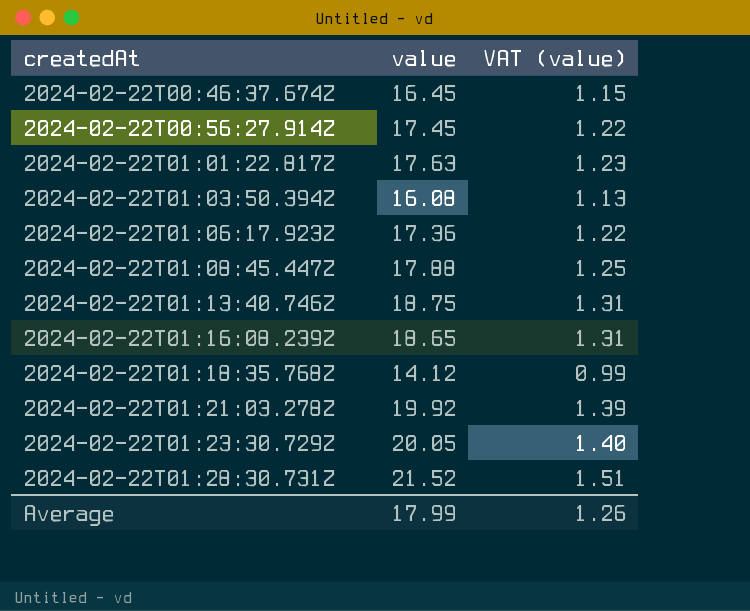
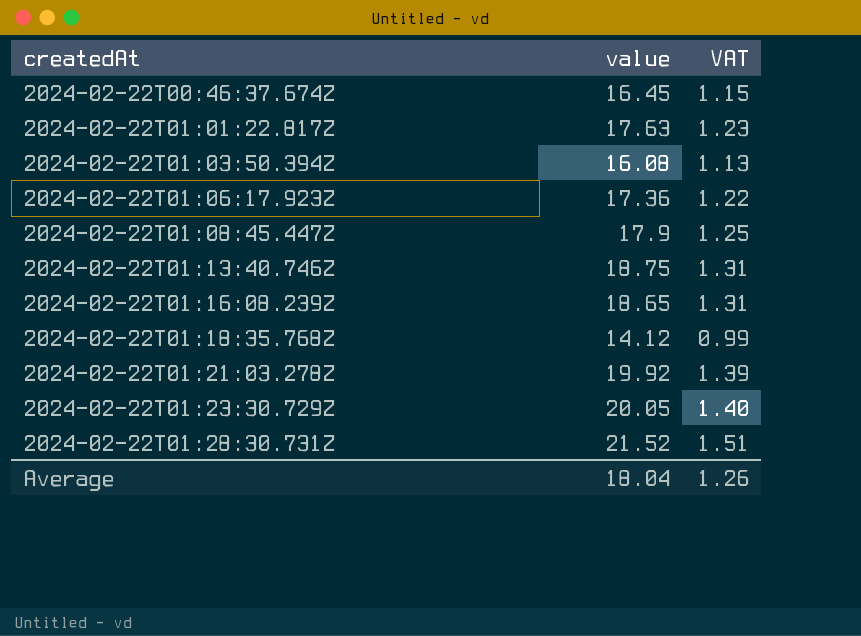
column name: VAT (value) -> VAT
row 2024-02-22T00:56:27.914Z: 17.45 | 1.22 -> none
2024-02-22T01:08:45.447Z | value: 17.88 -> 17.9
Average | value: 17.99 -> 18.04

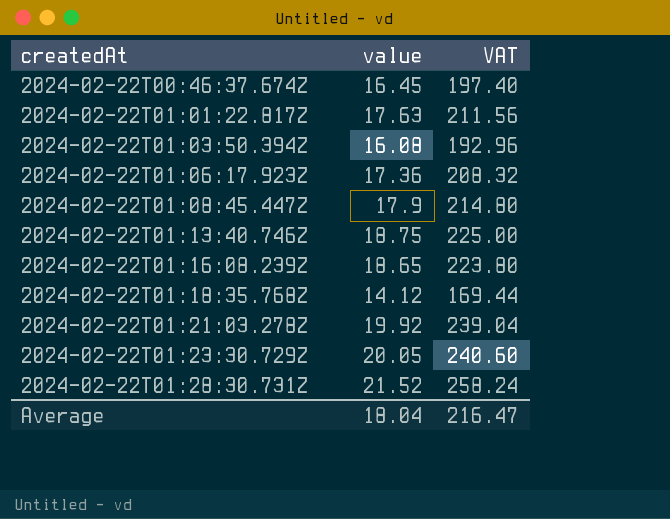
column VAT | formula: [value] * 0.07 -> [value] * 12
Average | VAT: 1.26 -> 216.47

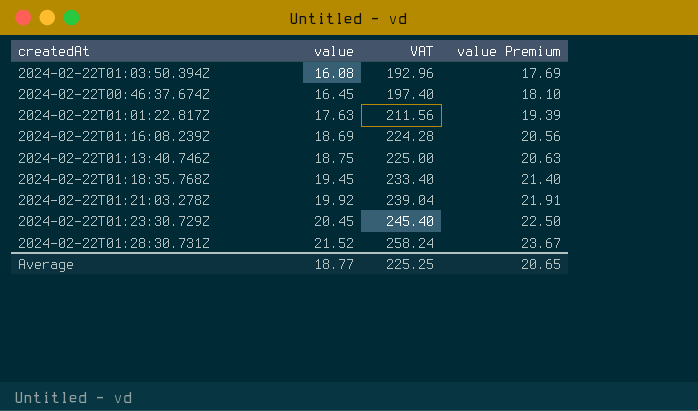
row order: createdAt ascending -> value ascending
column value Premium | formula: none -> [value] * 1.1
row 2024-02-22T01:06:17.923Z: 17.36 | 208.32 -> none
row 2024-02-22T01:08:45.447Z: 17.9 | 214.80 -> none
2024-02-22T01:16:08.239Z | value: 18.65 -> 18.69
2024-02-22T01:16:08.239Z | VAT: 223.80 -> 224.28
2024-02-22T01:18:35.768Z | value: 14.12 -> 19.45
2024-02-22T01:18:35.768Z | VAT: 169.44 -> 233.40
2024-02-22T01:23:30.729Z | value: 20.05 -> 20.45
2024-02-22T01:23:30.729Z | VAT: 240.60 -> 245.40
Average | value: 18.04 -> 18.77
Average | VAT: 216.47 -> 225.25

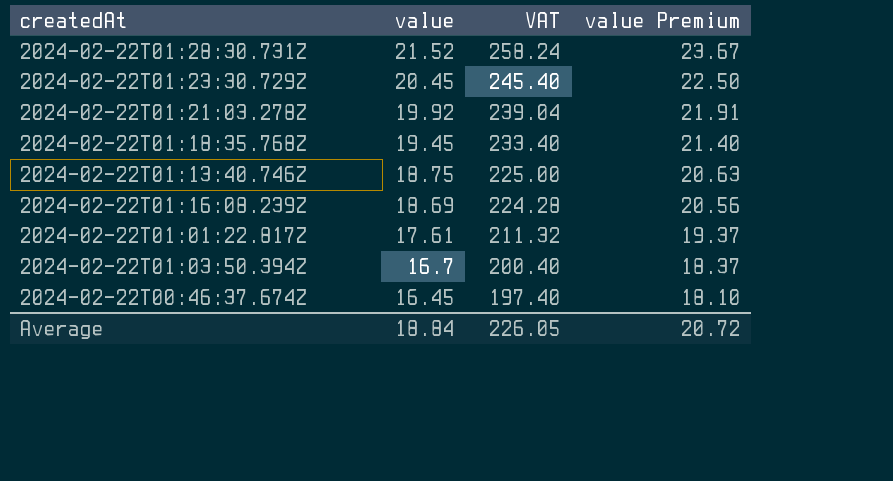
row order: value ascending -> value descending
2024-02-22T01:01:22.817Z | value: 17.63 -> 17.61
2024-02-22T01:01:22.817Z | VAT: 211.56 -> 211.32
2024-02-22T01:01:22.817Z | value Premium: 19.39 -> 19.37
2024-02-22T01:03:50.394Z | value: 16.08 -> 16.7
2024-02-22T01:03:50.394Z | VAT: 192.96 -> 200.40
2024-02-22T01:03:50.394Z | value Premium: 17.69 -> 18.37
Average | value: 18.77 -> 18.84
Average | VAT: 225.25 -> 226.05
Average | value Premium: 20.65 -> 20.72

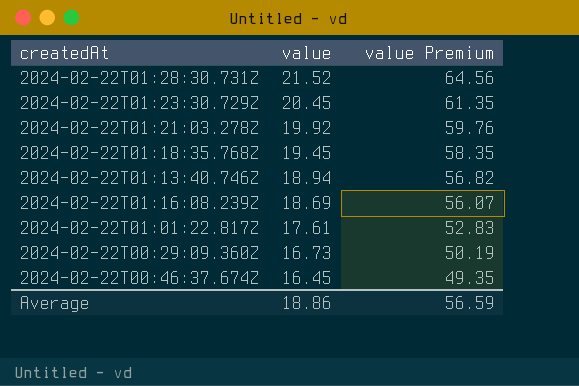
column VAT | formula: [value] * 12 -> none
column value Premium | formula: [value] * 1.1 -> [value] * 3
row 2024-02-22T01:03:50.394Z: 16.7 | 200.40 | 18.37 -> none
2024-02-22T01:13:40.746Z | value: 18.75 -> 18.94
row 2024-02-22T00:29:09.360Z: none -> 16.73 | 50.19
Average | value: 18.84 -> 18.86
Average | value Premium: 20.72 -> 56.59

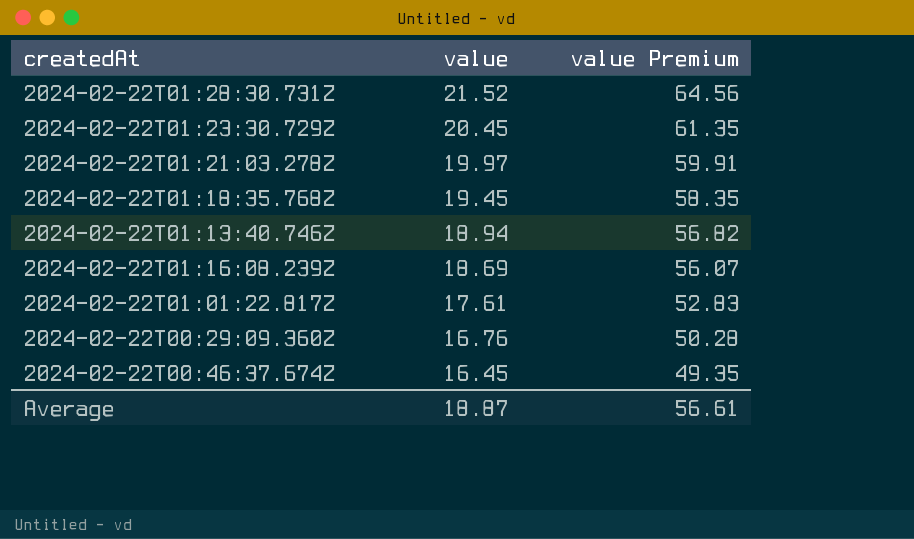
2024-02-22T01:21:03.278Z | value: 19.92 -> 19.97
2024-02-22T01:21:03.278Z | value Premium: 59.76 -> 59.91
2024-02-22T00:29:09.360Z | value: 16.73 -> 16.76
2024-02-22T00:29:09.360Z | value Premium: 50.19 -> 50.28
Average | value: 18.86 -> 18.87
Average | value Premium: 56.59 -> 56.61

